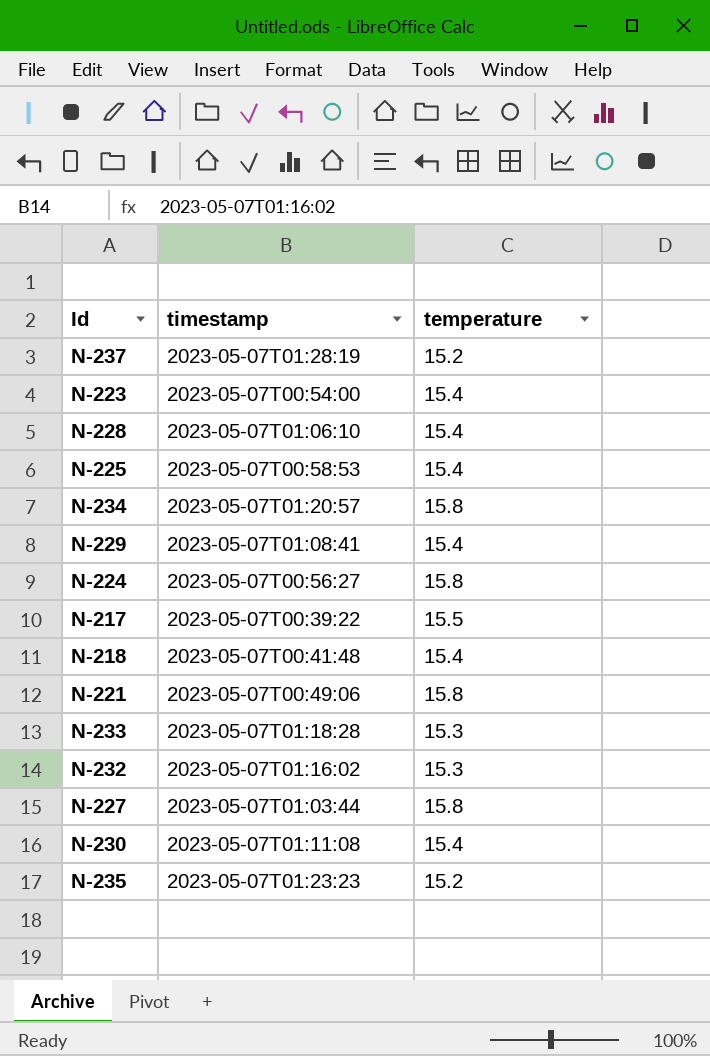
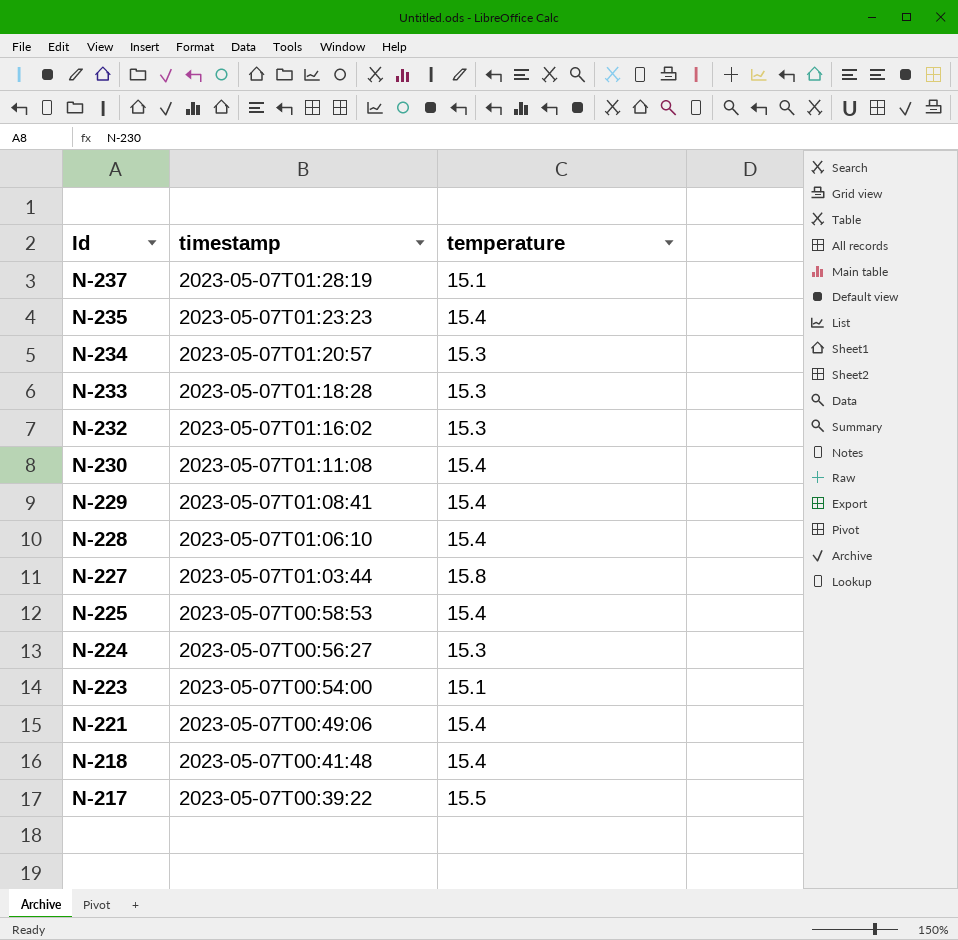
row order: none -> Id descending
N-237 | temperature: 15.2 -> 15.1
N-235 | temperature: 15.2 -> 15.4
N-234 | temperature: 15.8 -> 15.3
N-224 | temperature: 15.8 -> 15.3
N-223 | temperature: 15.4 -> 15.1
N-221 | temperature: 15.8 -> 15.4

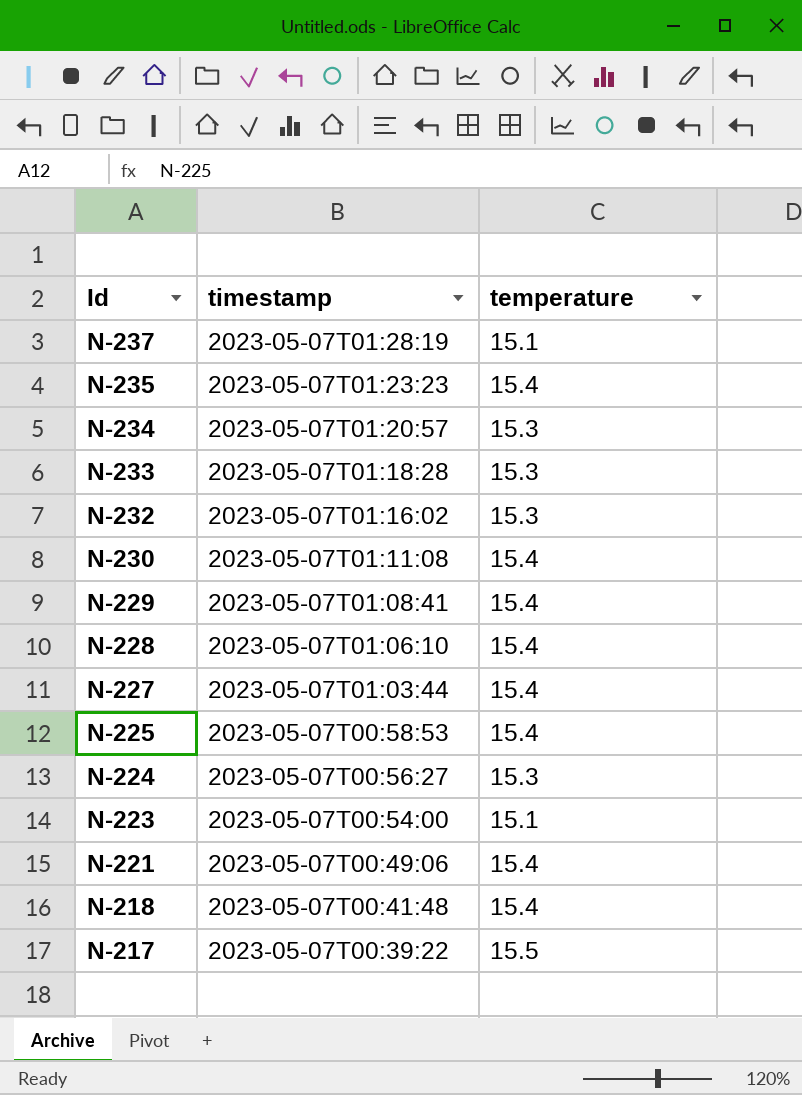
N-227 | temperature: 15.8 -> 15.4

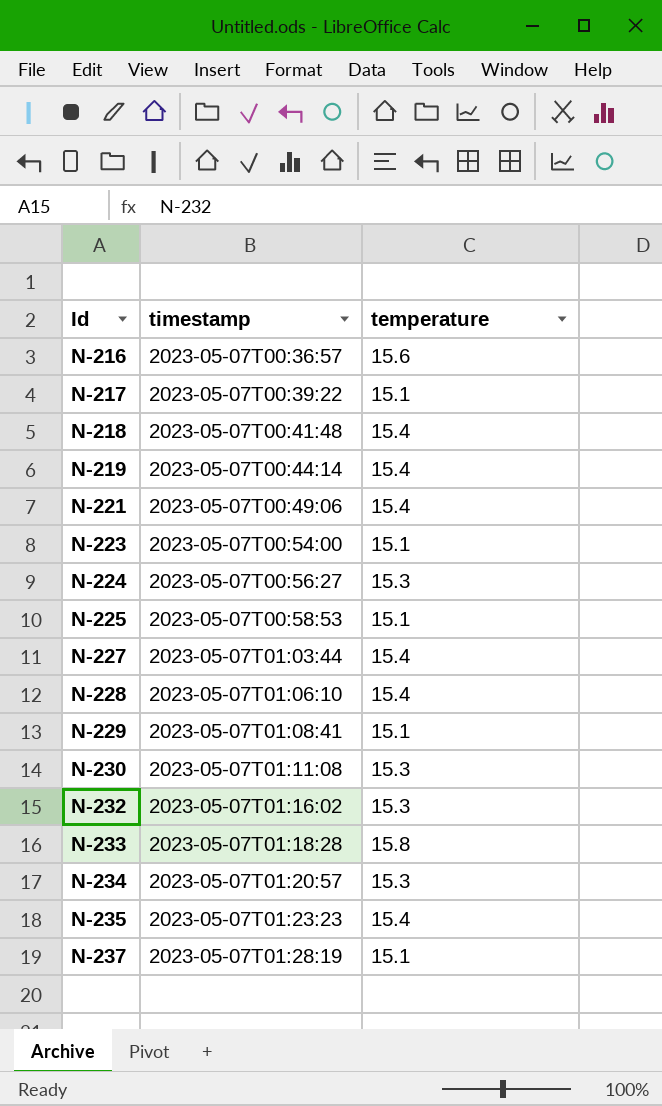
row order: Id descending -> Id ascending
row N-216: none -> 2023-05-07T00:36:57 | 15.6
N-217 | temperature: 15.5 -> 15.1
row N-219: none -> 2023-05-07T00:44:14 | 15.4
N-225 | temperature: 15.4 -> 15.1
N-229 | temperature: 15.4 -> 15.1
N-230 | temperature: 15.4 -> 15.3
N-233 | temperature: 15.3 -> 15.8

